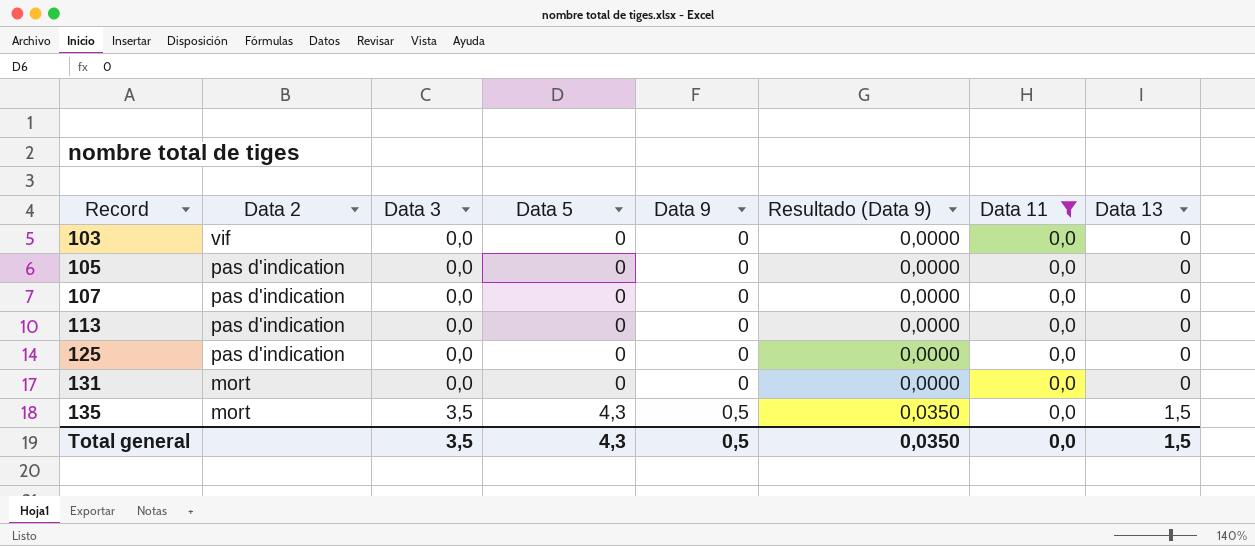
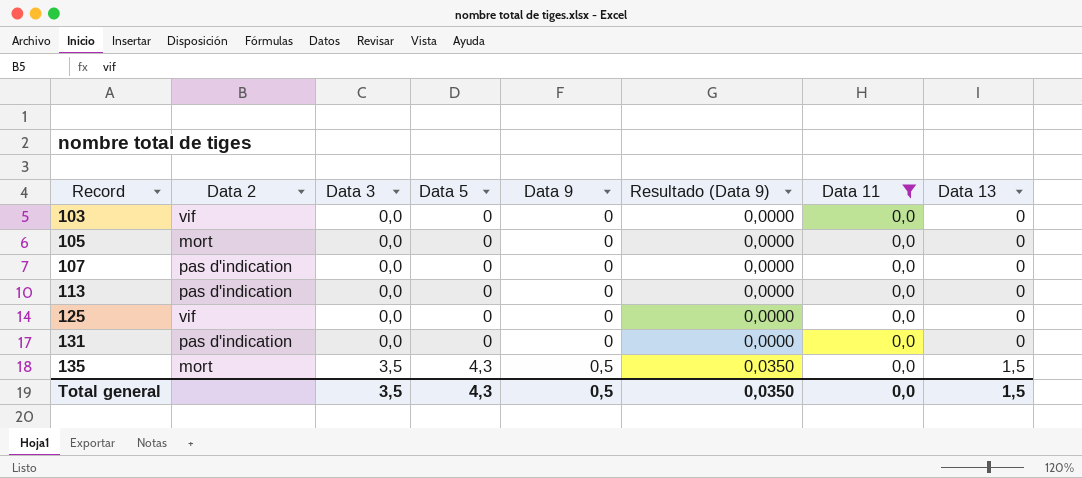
105 | Data 2: pas d'indication -> mort
125 | Data 2: pas d'indication -> vif
131 | Data 2: mort -> pas d'indication

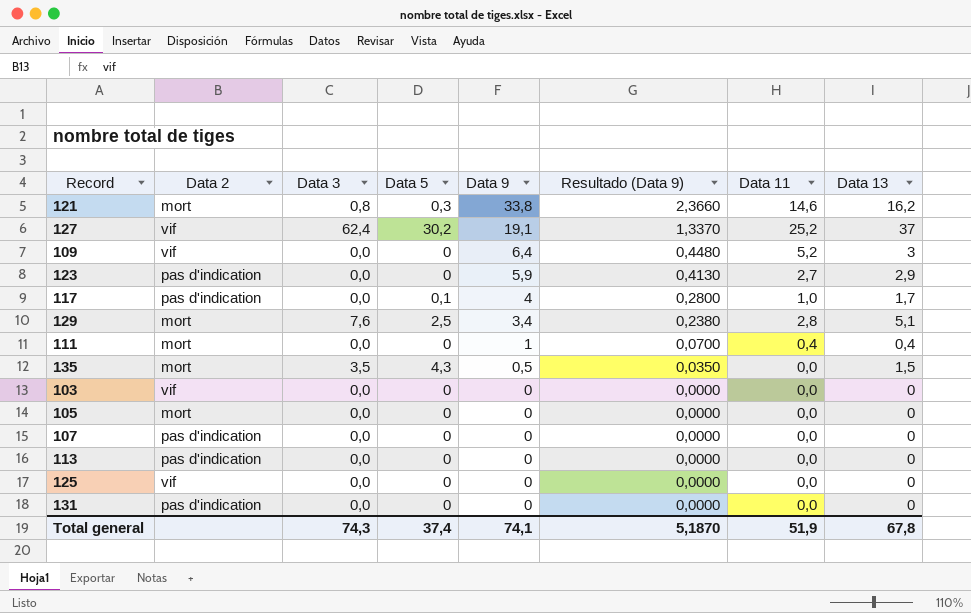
filter: Data 11 = 0,0 -> none
row order: Record ascending -> Data 9 descending
Total general | Data 3: 3,5 -> 74,3
Total general | Data 5: 4,3 -> 37,4
Total general | Data 9: 0,5 -> 74,1
Total general | Resultado (Data 9): 0,0350 -> 5,1870
Total general | Data 11: 0,0 -> 51,9
Total general | Data 13: 1,5 -> 67,8

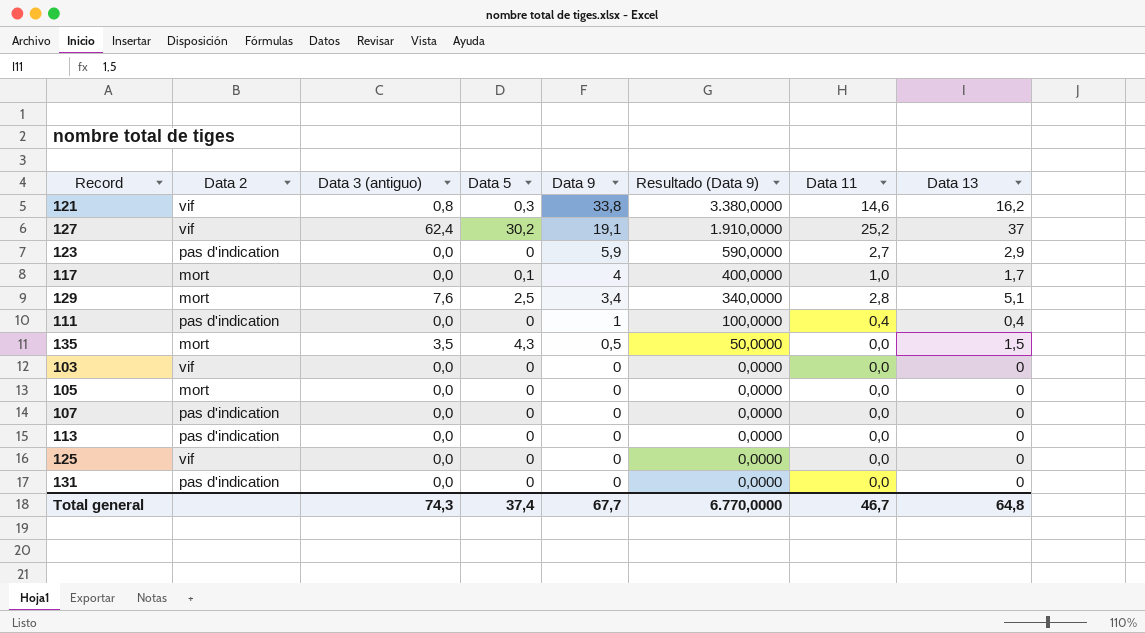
column name: Data 3 -> Data 3 (antiguo)
column Resultado (Data 9) | formula: [Data 9] * 0,07 -> [Data 9] * 100
row 109: vif | 0,0 | 0 | 6,4 | 0,4480 | 5,2 | 3 -> none
121 | Data 2: mort -> vif
117 | Data 2: pas d'indication -> mort
111 | Data 2: mort -> pas d'indication
Total general | Data 9: 74,1 -> 67,7
Total general | Resultado (Data 9): 5,1870 -> 6.770,0000
Total general | Data 11: 51,9 -> 46,7
Total general | Data 13: 67,8 -> 64,8

